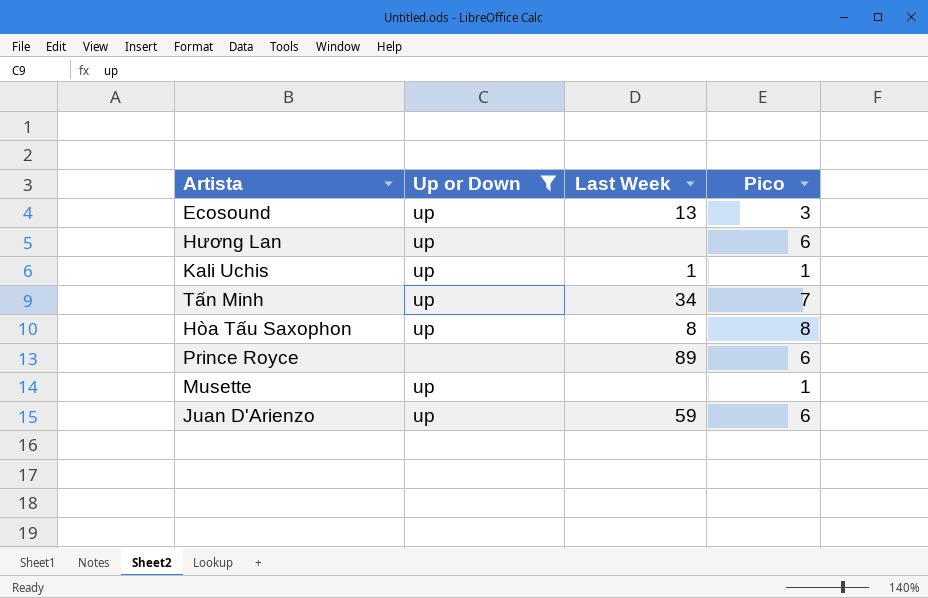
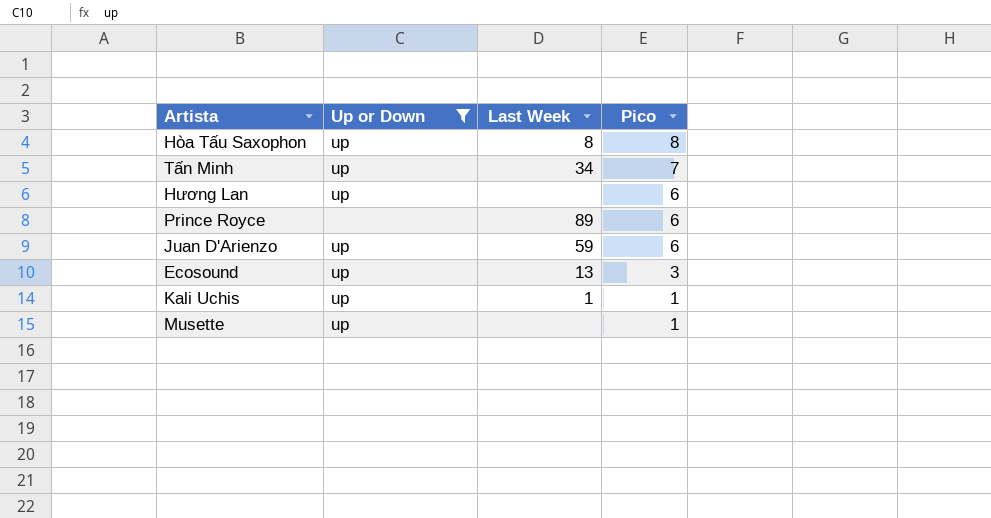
row order: none -> Pico descending

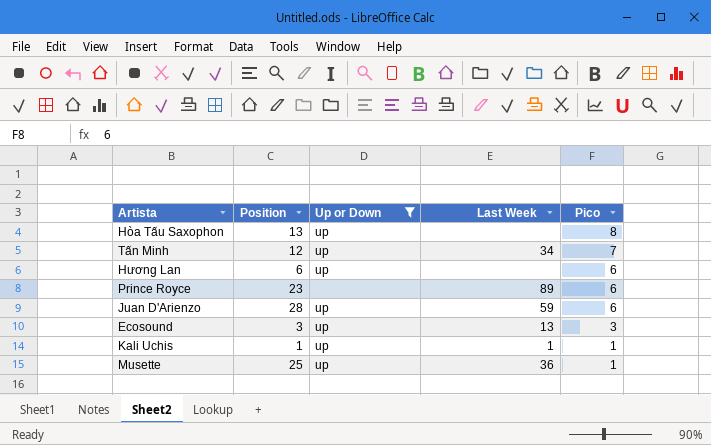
column Position | position: none -> 2
Hòa Tấu Saxophon | Last Week: 8 -> none
Musette | Last Week: none -> 36

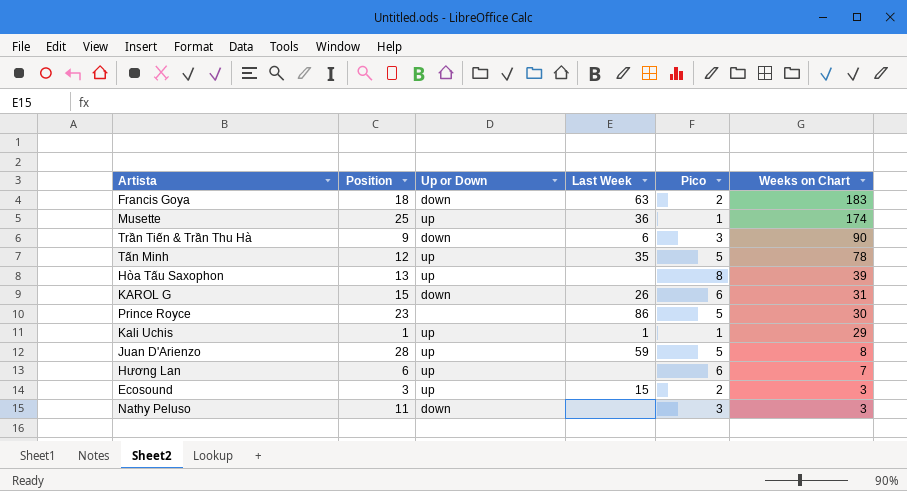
filter: Up or Down != down -> none
row order: Pico descending -> Weeks on Chart descending
column Weeks on Chart | position: none -> 6
Tấn Minh | Last Week: 34 -> 35
Tấn Minh | Pico: 7 -> 5
Prince Royce | Last Week: 89 -> 86
Prince Royce | Pico: 6 -> 5
Juan D'Arienzo | Pico: 6 -> 5
Ecosound | Last Week: 13 -> 15
Ecosound | Pico: 3 -> 2

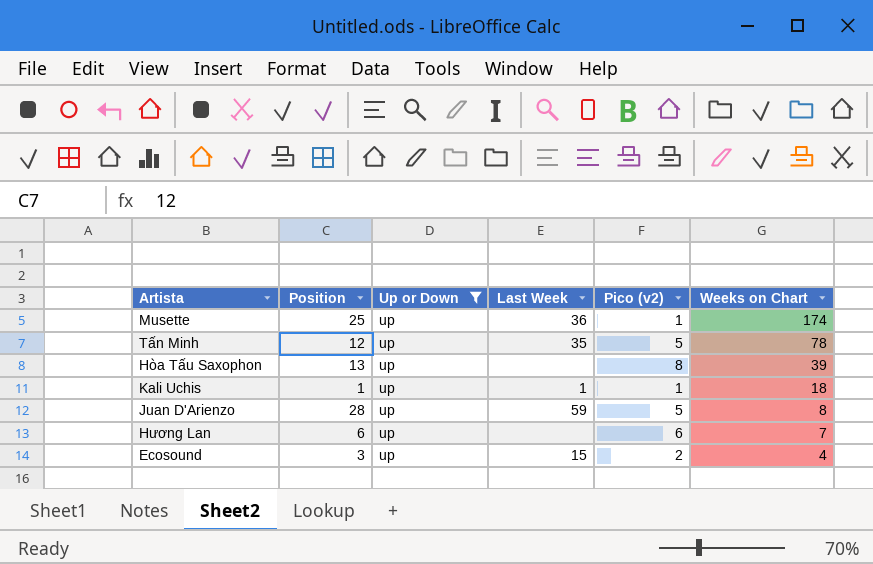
filter: none -> Up or Down = up
column name: Pico -> Pico (v2)
Kali Uchis | Weeks on Chart: 29 -> 18
Ecosound | Weeks on Chart: 3 -> 4

